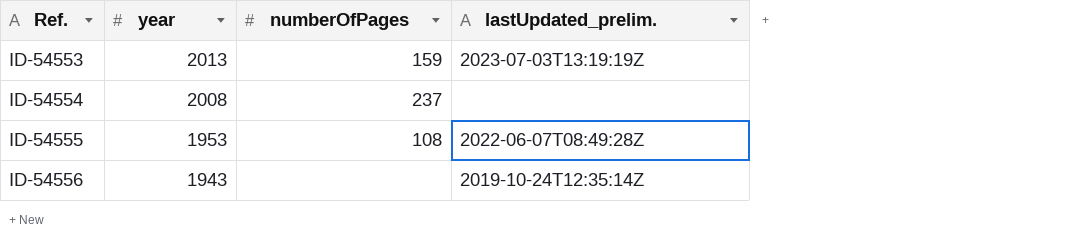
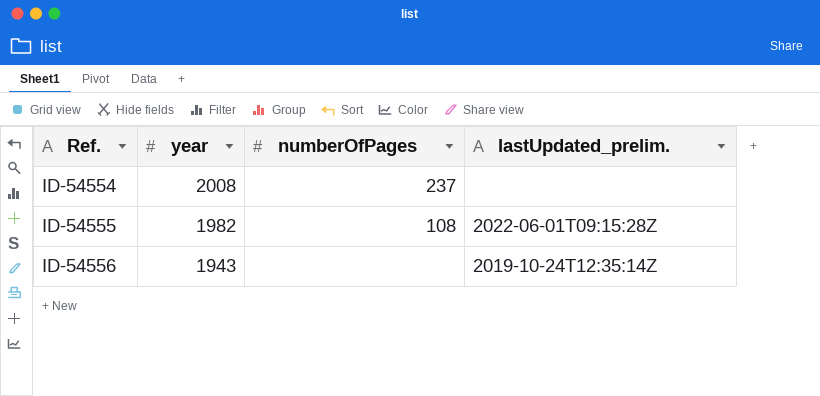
row ID-54553: 2013 | 159 | 2023-07-03T13:19:19Z -> none
ID-54555 | year: 1953 -> 1982
ID-54555 | lastUpdated_prelim.: 2022-06-07T08:49:28Z -> 2022-06-01T09:15:28Z

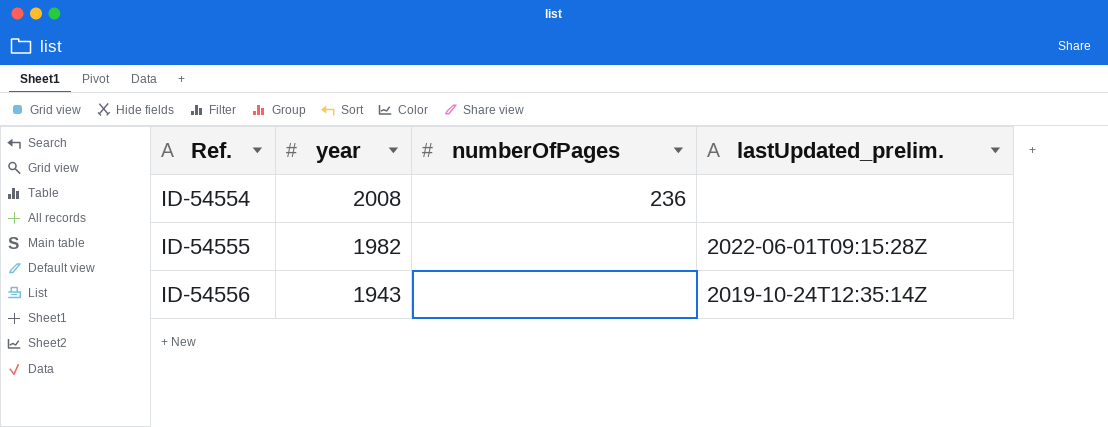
ID-54554 | numberOfPages: 237 -> 236
ID-54555 | numberOfPages: 108 -> none

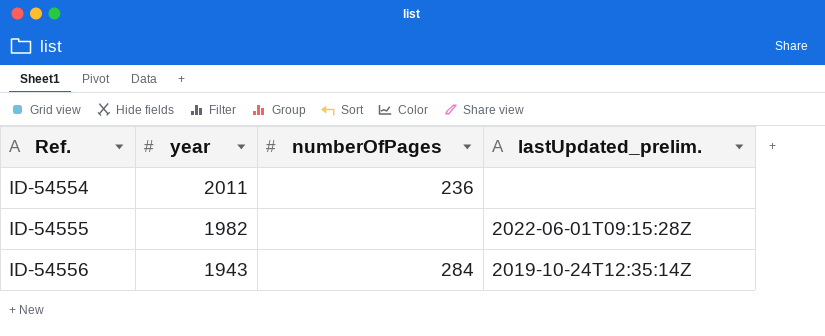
ID-54554 | year: 2008 -> 2011
ID-54556 | numberOfPages: none -> 284

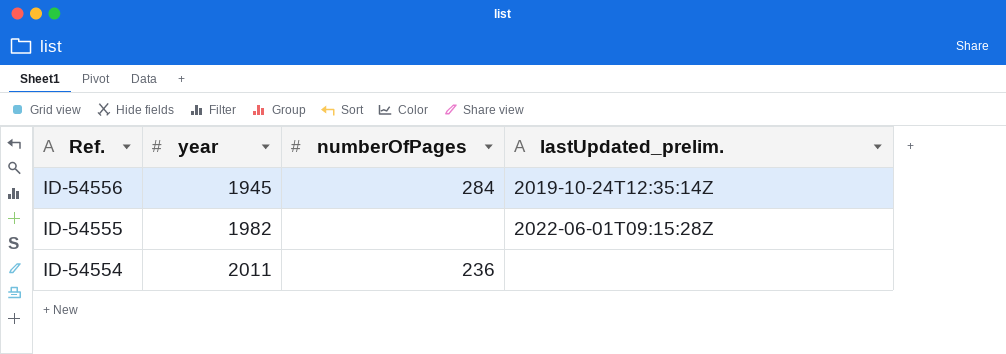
row order: Ref. ascending -> Ref. descending
ID-54556 | year: 1943 -> 1945

